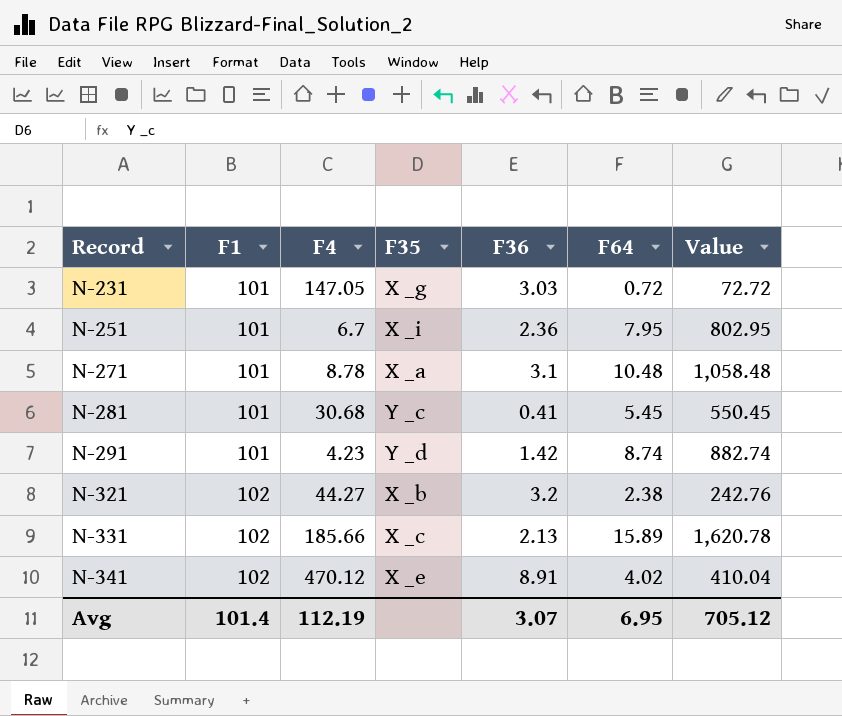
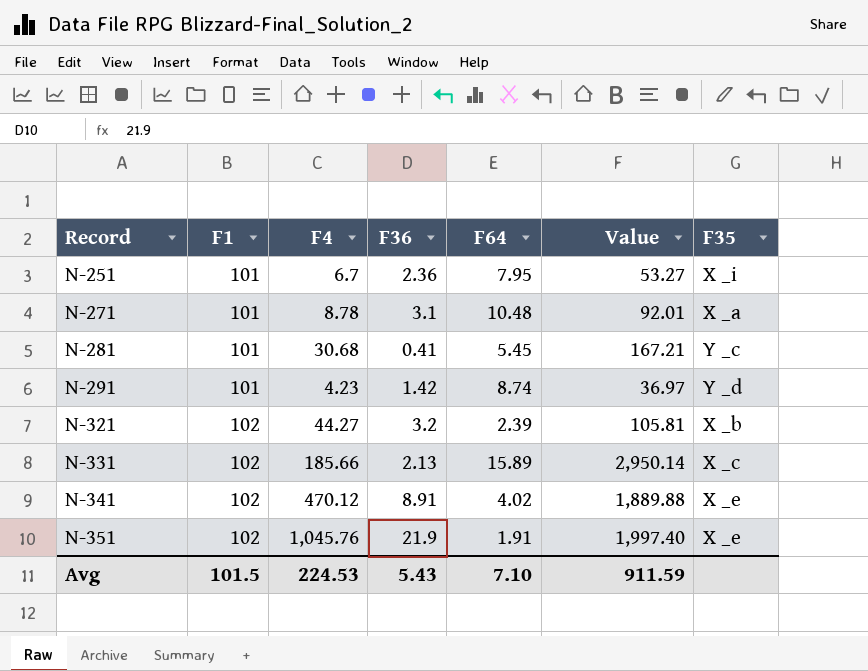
column Value | formula: [F1] * [F64] -> [F4] * [F64]
column F35 | position: 4 -> 7
row N-231: 101 | 147.05 | X _g | 3.03 | 0.72 | 72.72 -> none
N-321 | F64: 2.38 -> 2.39
row N-351: none -> 102 | 1,045.76 | 21.9 | 1.91 | 1,997.40 | X _e
Avg | F1: 101.4 -> 101.5
Avg | F4: 112.19 -> 224.53
Avg | F36: 3.07 -> 5.43
Avg | F64: 6.95 -> 7.10
Avg | Value: 705.12 -> 911.59

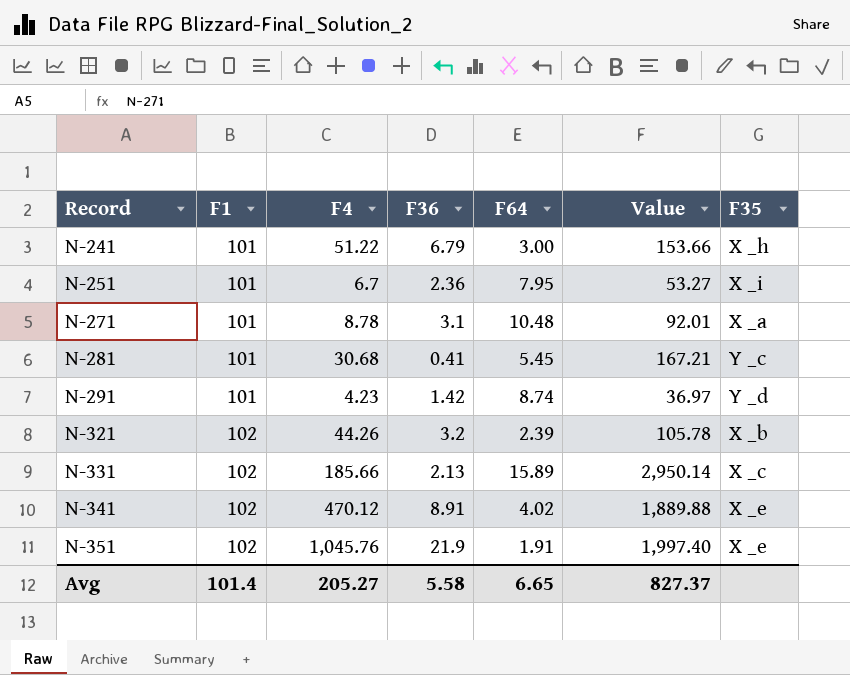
row N-241: none -> 101 | 51.22 | 6.79 | 3.00 | 153.66 | X _h
N-321 | F4: 44.27 -> 44.26
N-321 | Value: 105.81 -> 105.78
Avg | F1: 101.5 -> 101.4
Avg | F4: 224.53 -> 205.27
Avg | F36: 5.43 -> 5.58
Avg | F64: 7.10 -> 6.65
Avg | Value: 911.59 -> 827.37

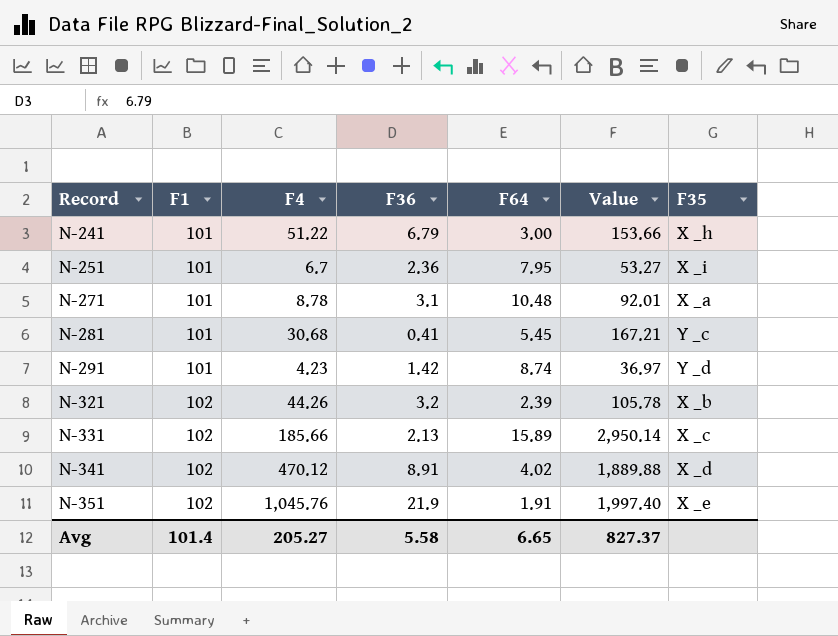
N-341 | F35: X _e -> X _d

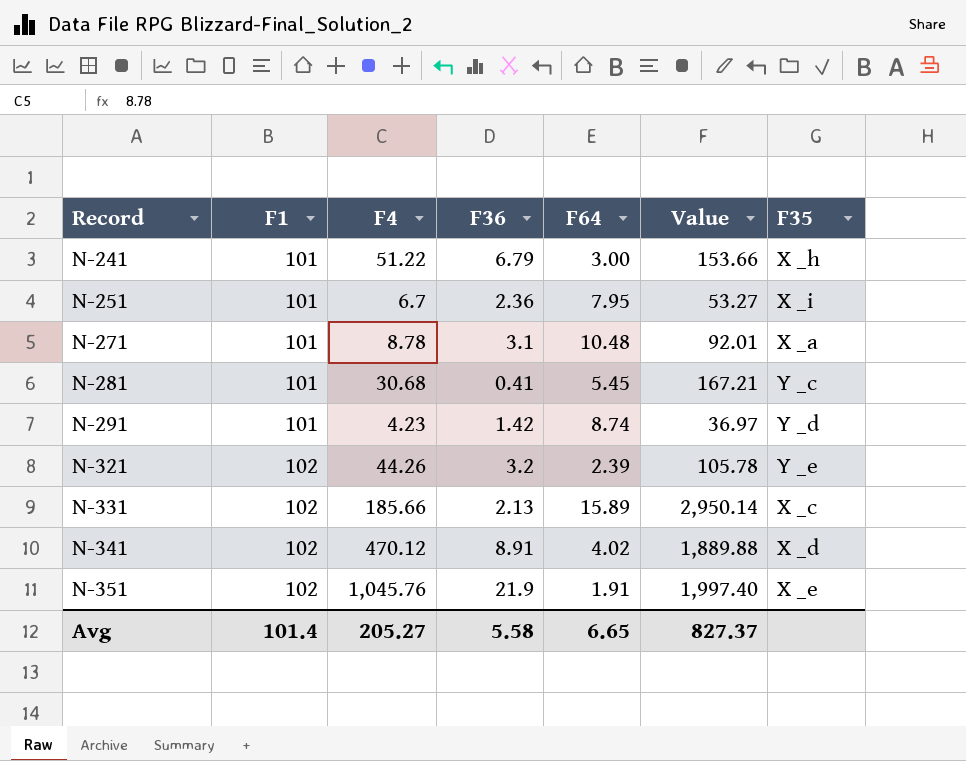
N-321 | F35: X _b -> Y _e

